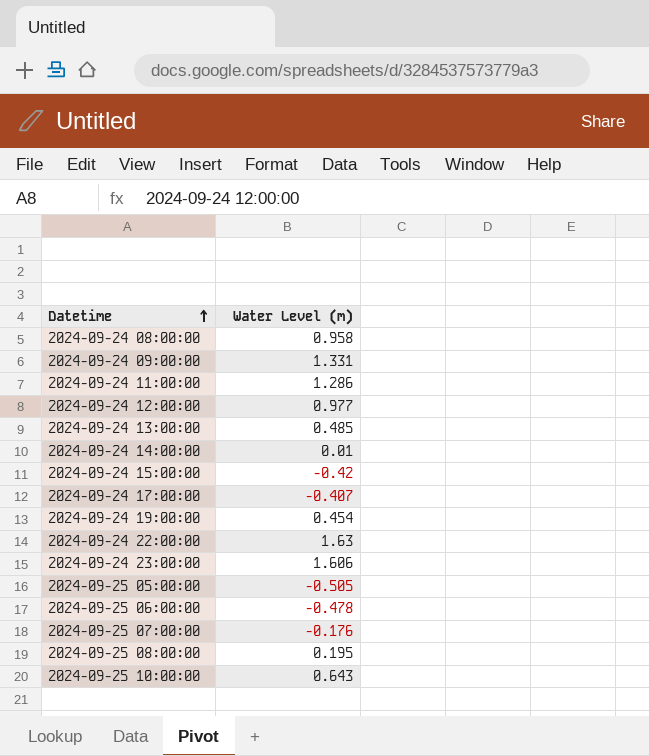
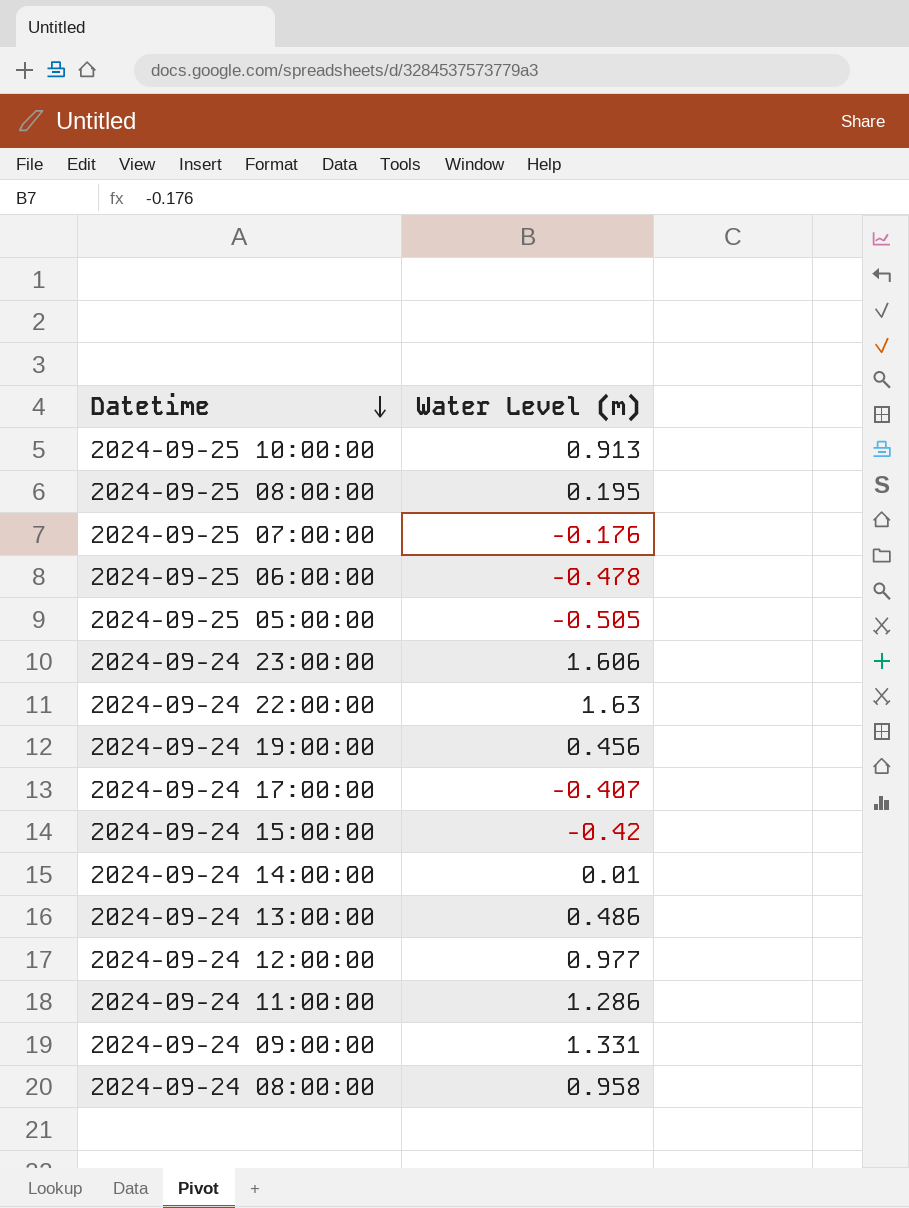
row order: Datetime ascending -> Datetime descending
2024-09-25 10:00:00 | Water Level (m): 0.643 -> 0.913
2024-09-24 19:00:00 | Water Level (m): 0.454 -> 0.456
2024-09-24 13:00:00 | Water Level (m): 0.485 -> 0.486

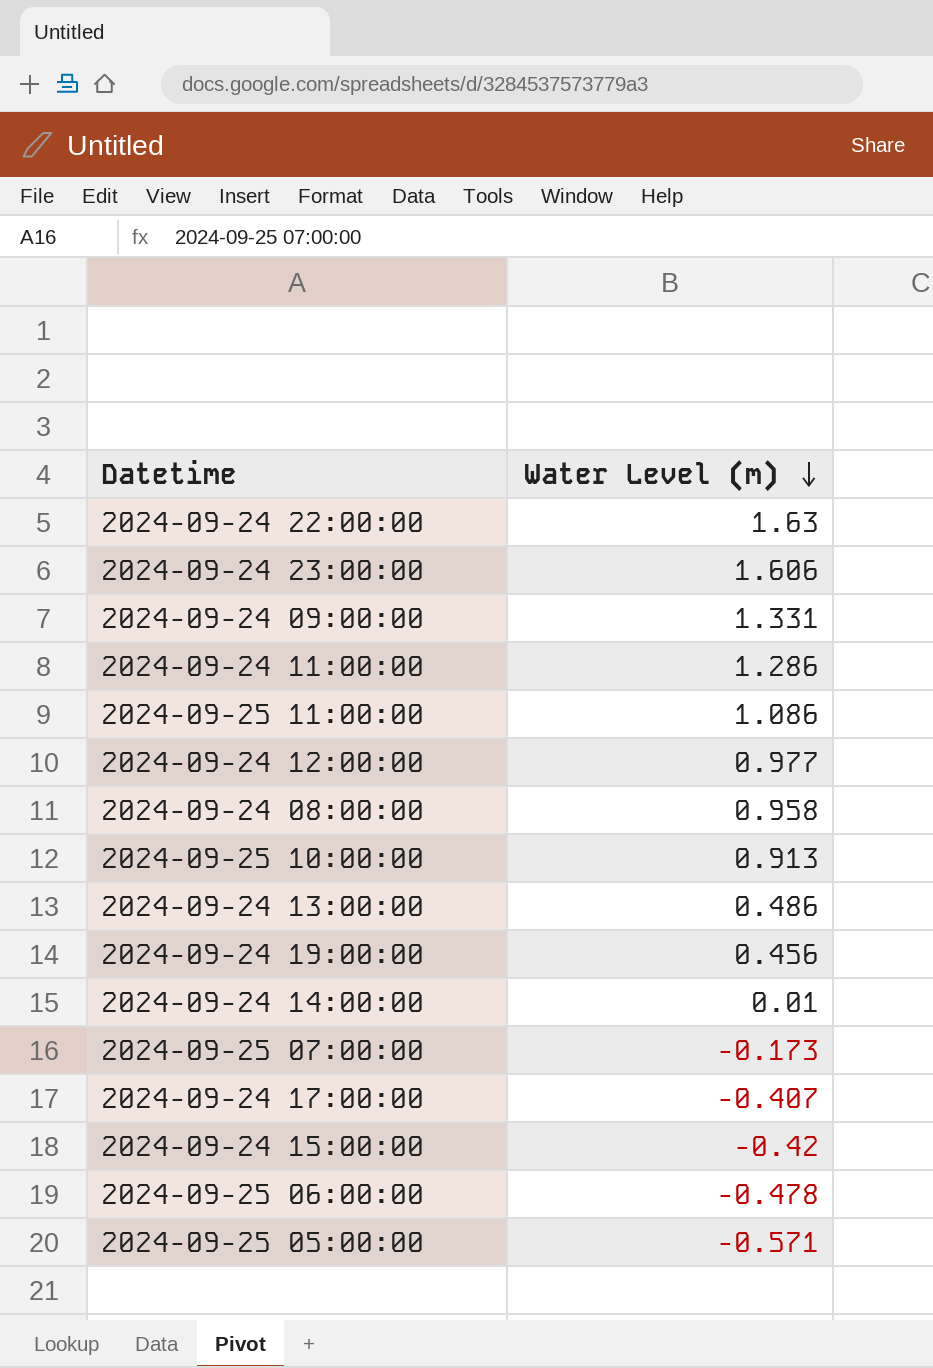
row order: Datetime descending -> Water Level (m) descending
row 2024-09-25 08:00:00: 0.195 -> none
row 2024-09-25 11:00:00: none -> 1.086
2024-09-25 07:00:00 | Water Level (m): -0.176 -> -0.173
2024-09-25 05:00:00 | Water Level (m): -0.505 -> -0.571

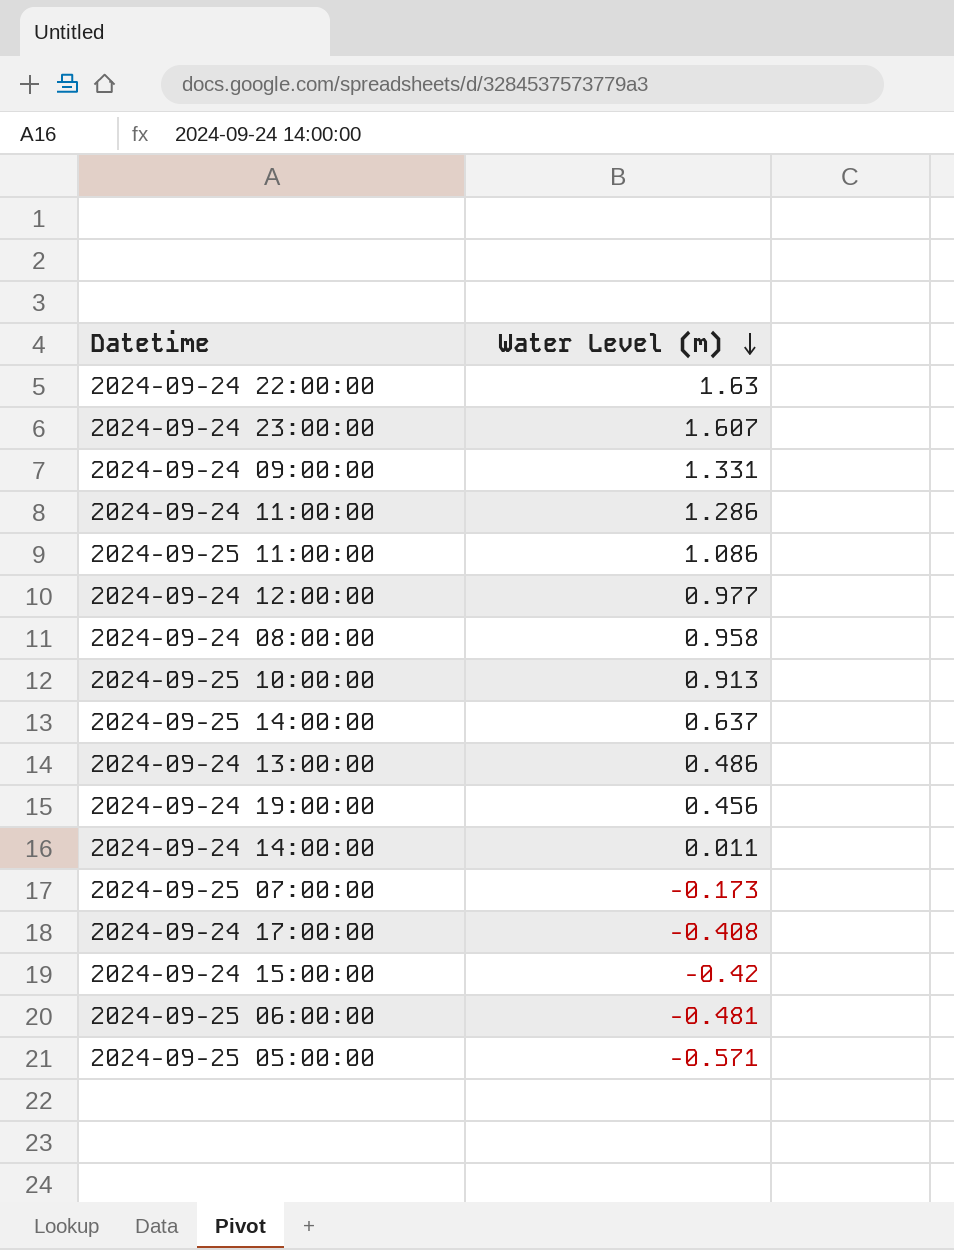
2024-09-24 23:00:00 | Water Level (m): 1.606 -> 1.607
row 2024-09-25 14:00:00: none -> 0.637
2024-09-24 14:00:00 | Water Level (m): 0.01 -> 0.011
2024-09-24 17:00:00 | Water Level (m): -0.407 -> -0.408
2024-09-25 06:00:00 | Water Level (m): -0.478 -> -0.481

